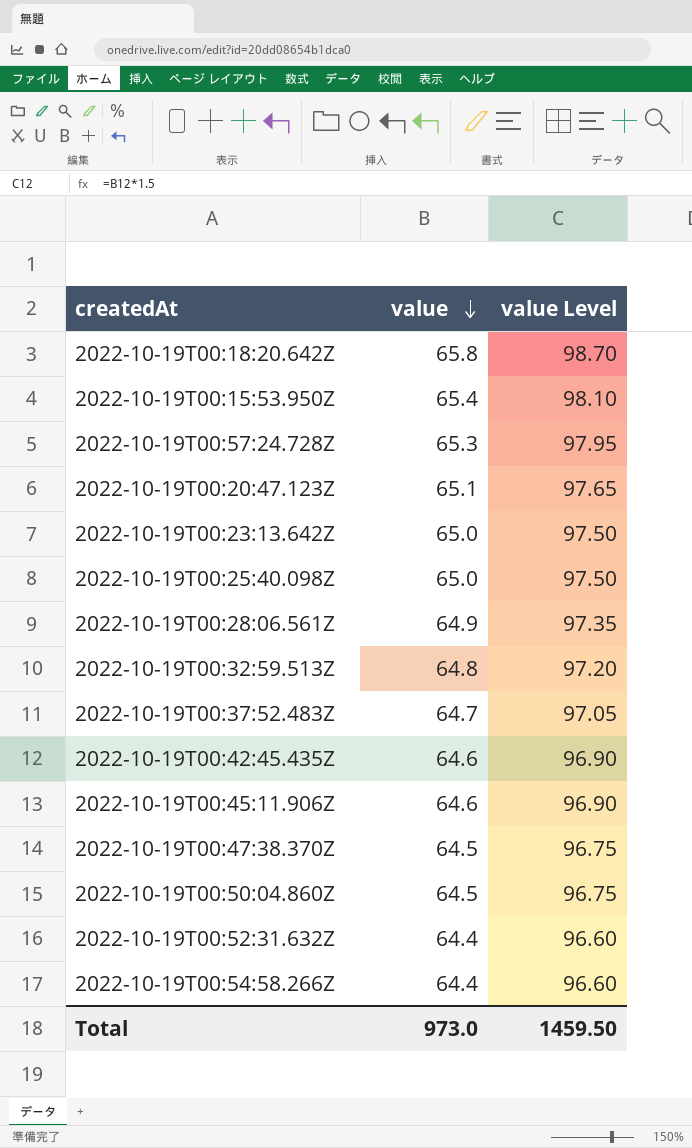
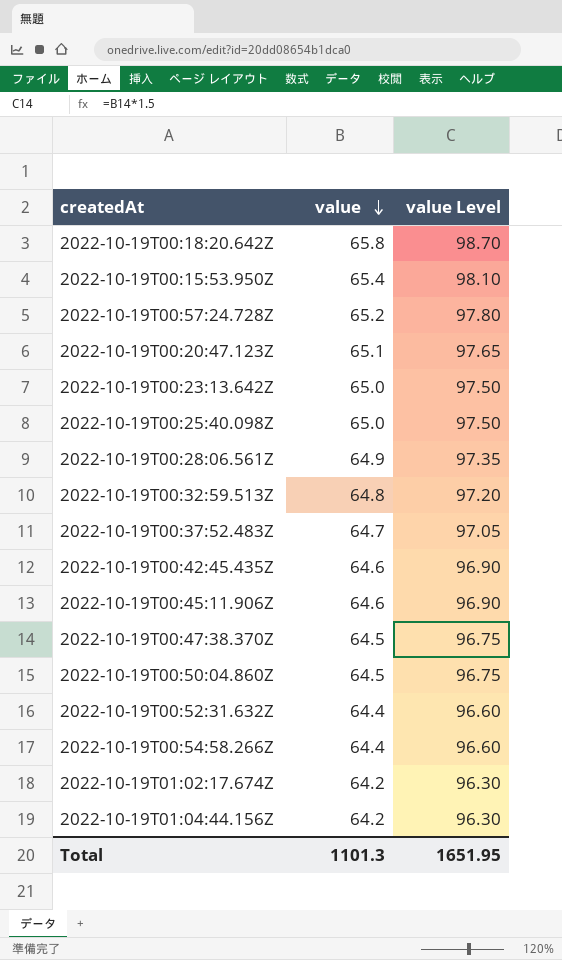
2022-10-19T00:57:24.728Z | value: 65.3 -> 65.2
2022-10-19T00:57:24.728Z | value Level: 97.95 -> 97.80
row 2022-10-19T01:02:17.674Z: none -> 64.2 | 96.30
row 2022-10-19T01:04:44.156Z: none -> 64.2 | 96.30
Total | value: 973.0 -> 1101.3
Total | value Level: 1459.50 -> 1651.95

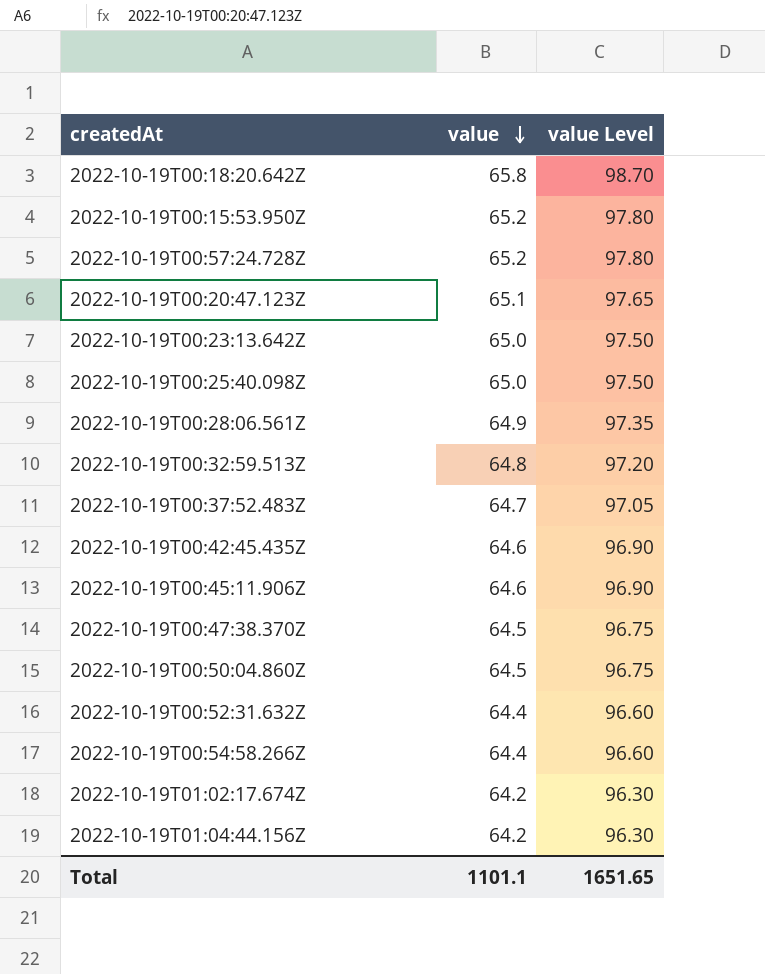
2022-10-19T00:15:53.950Z | value: 65.4 -> 65.2
2022-10-19T00:15:53.950Z | value Level: 98.10 -> 97.80
Total | value: 1101.3 -> 1101.1
Total | value Level: 1651.95 -> 1651.65

